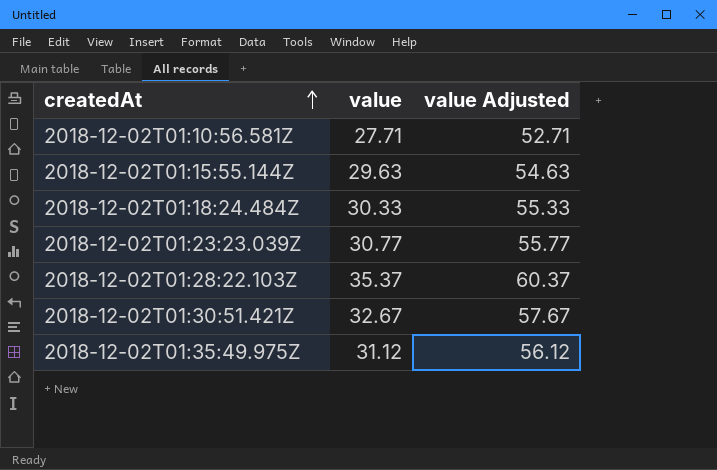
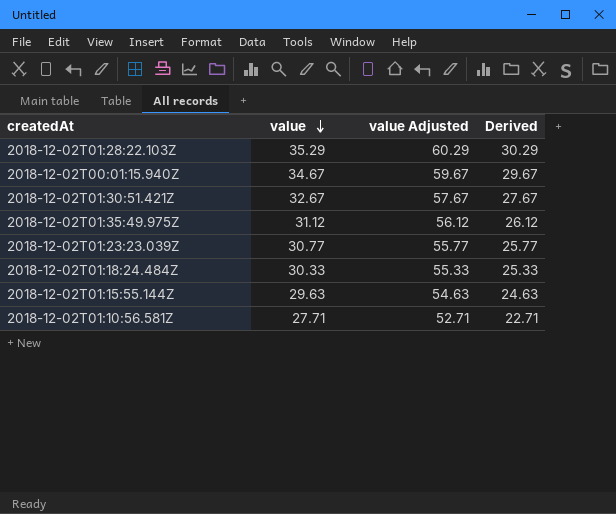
row order: createdAt ascending -> value descending
column Derived | formula: none -> [value] - 5
2018-12-02T01:28:22.103Z | value: 35.37 -> 35.29
2018-12-02T01:28:22.103Z | value Adjusted: 60.37 -> 60.29
row 2018-12-02T00:01:15.940Z: none -> 34.67 | 59.67 | 29.67

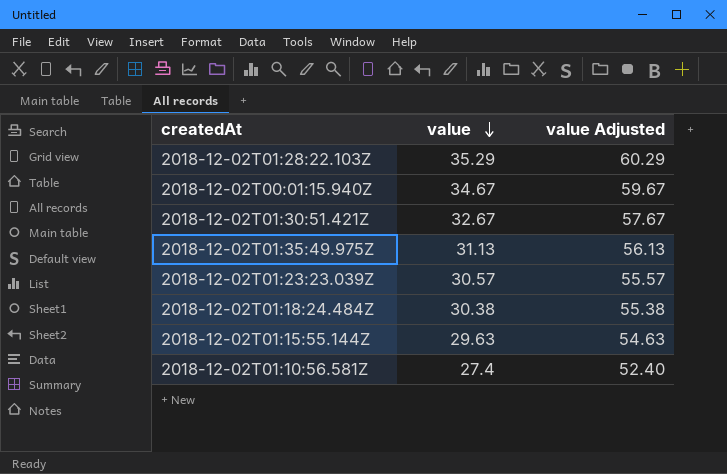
column Derived | formula: [value] - 5 -> none
2018-12-02T01:35:49.975Z | value: 31.12 -> 31.13
2018-12-02T01:35:49.975Z | value Adjusted: 56.12 -> 56.13
2018-12-02T01:23:23.039Z | value: 30.77 -> 30.57
2018-12-02T01:23:23.039Z | value Adjusted: 55.77 -> 55.57
2018-12-02T01:18:24.484Z | value: 30.33 -> 30.38
2018-12-02T01:18:24.484Z | value Adjusted: 55.33 -> 55.38
2018-12-02T01:10:56.581Z | value: 27.71 -> 27.4
2018-12-02T01:10:56.581Z | value Adjusted: 52.71 -> 52.40

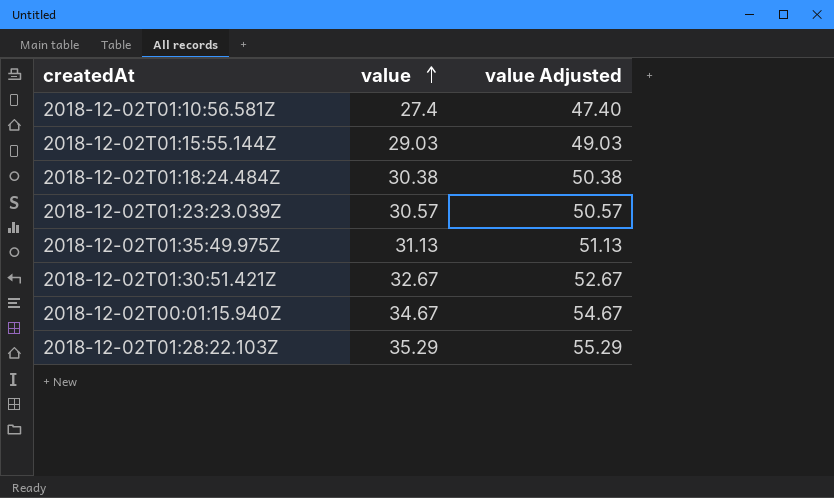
row order: value descending -> value ascending
column value Adjusted | formula: [value] + 25 -> [value] + 20
2018-12-02T01:15:55.144Z | value: 29.63 -> 29.03

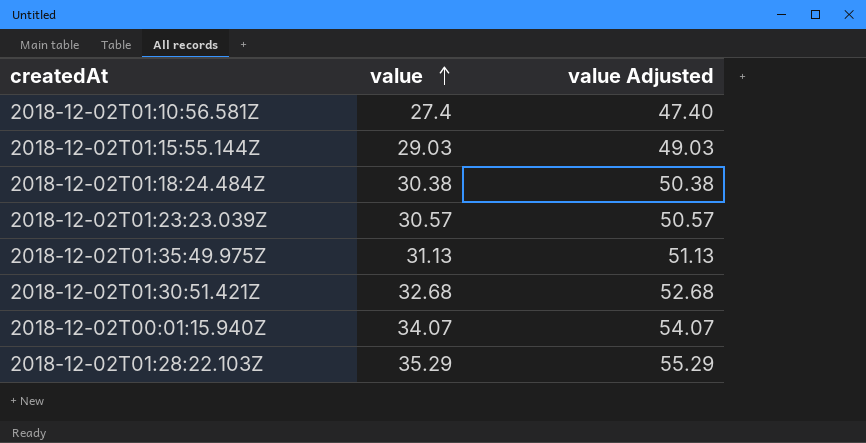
2018-12-02T01:30:51.421Z | value: 32.67 -> 32.68
2018-12-02T01:30:51.421Z | value Adjusted: 52.67 -> 52.68
2018-12-02T00:01:15.940Z | value: 34.67 -> 34.07
2018-12-02T00:01:15.940Z | value Adjusted: 54.67 -> 54.07

